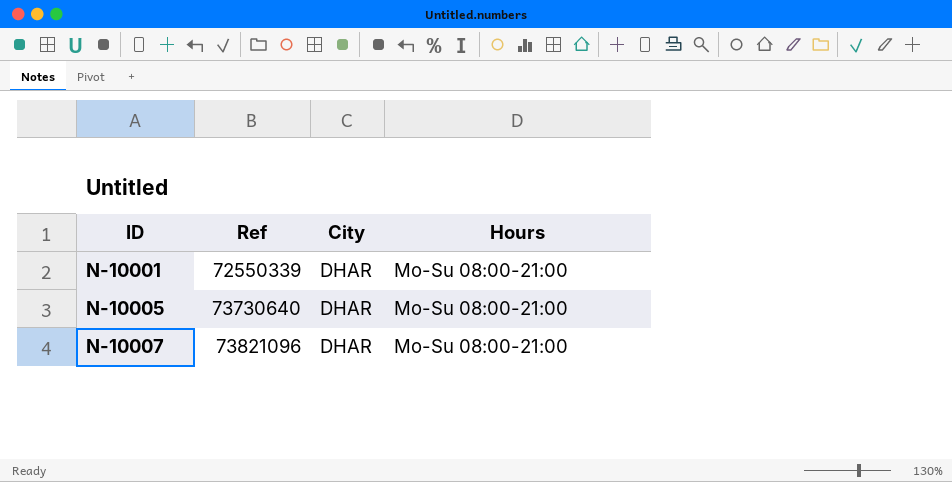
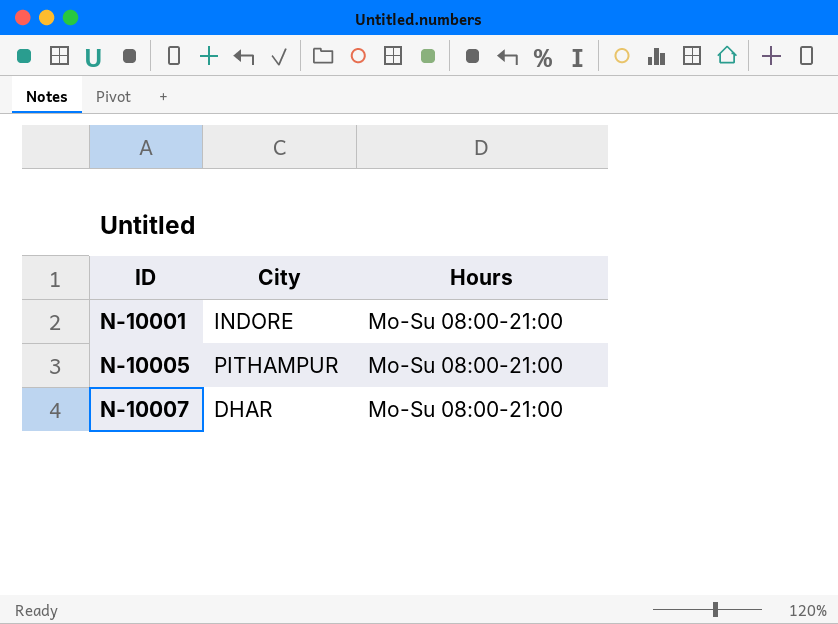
column Ref | position: 2 -> none
N-10001 | City: DHAR -> INDORE
N-10005 | City: DHAR -> PITHAMPUR

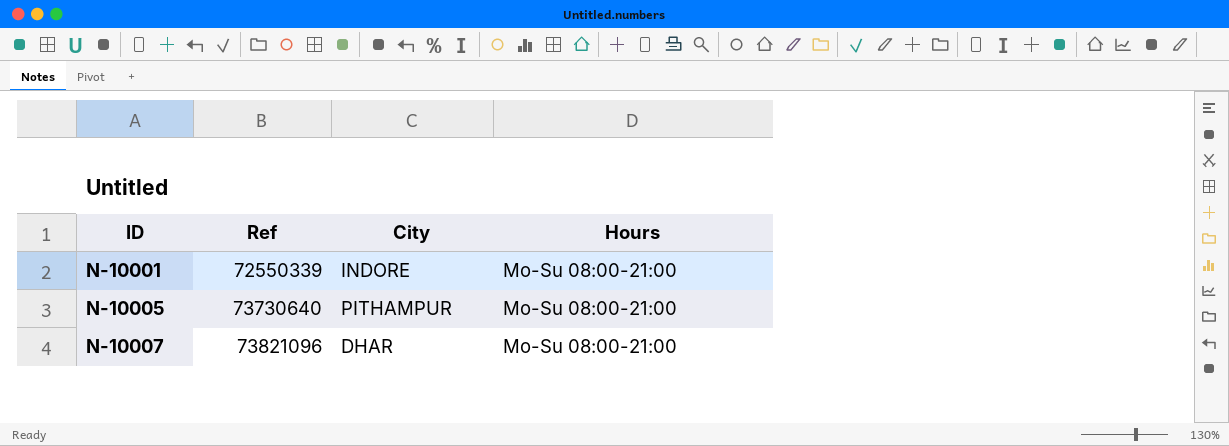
column Ref | position: none -> 2

